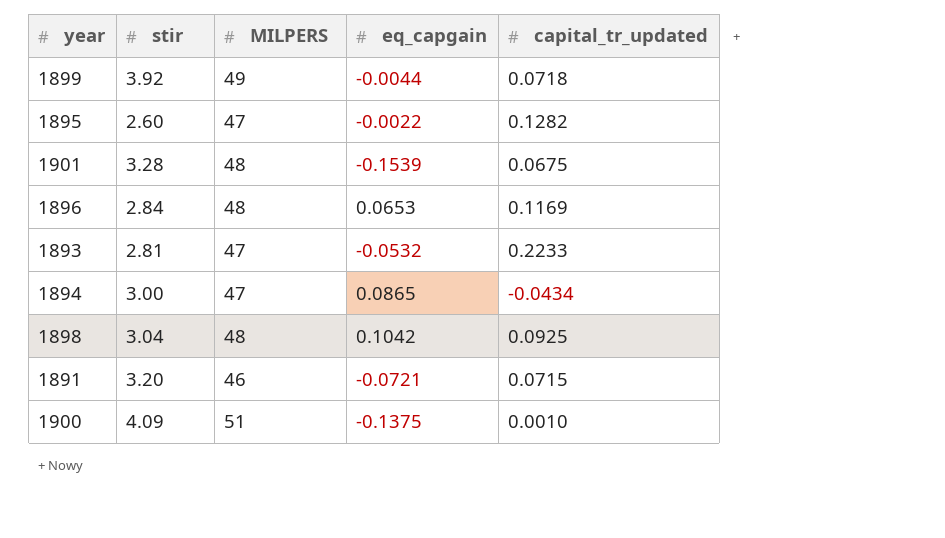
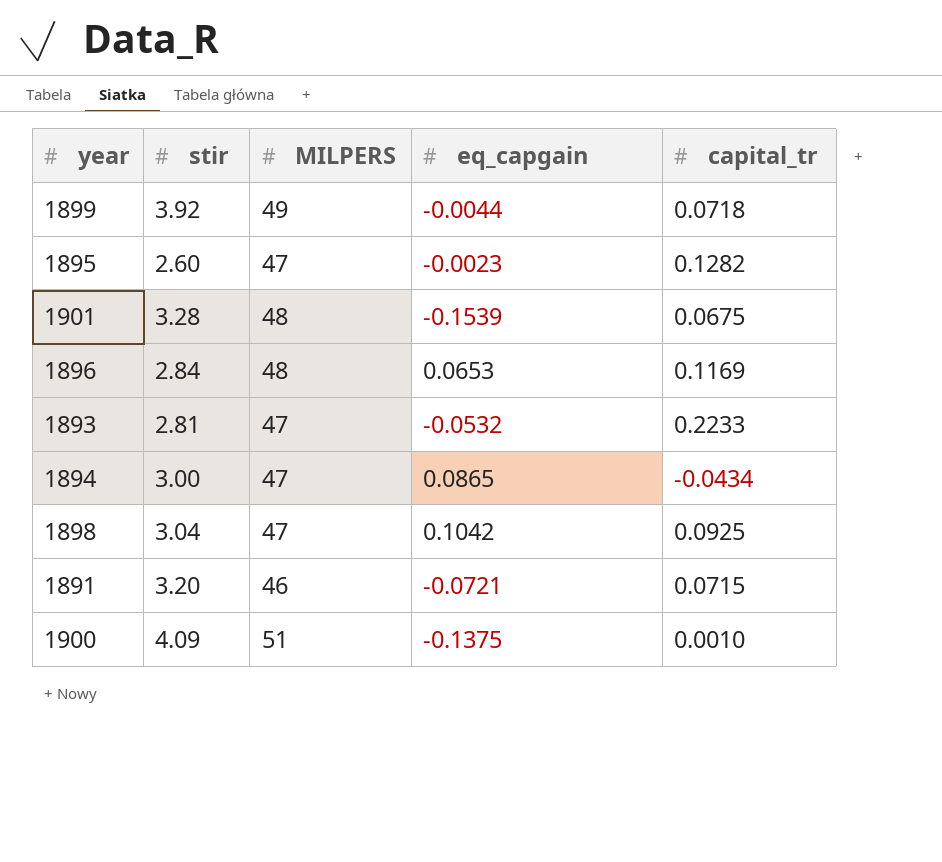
column name: capital_tr_updated -> capital_tr
1895 | eq_capgain: -0.0022 -> -0.0023
1898 | MILPERS: 48 -> 47

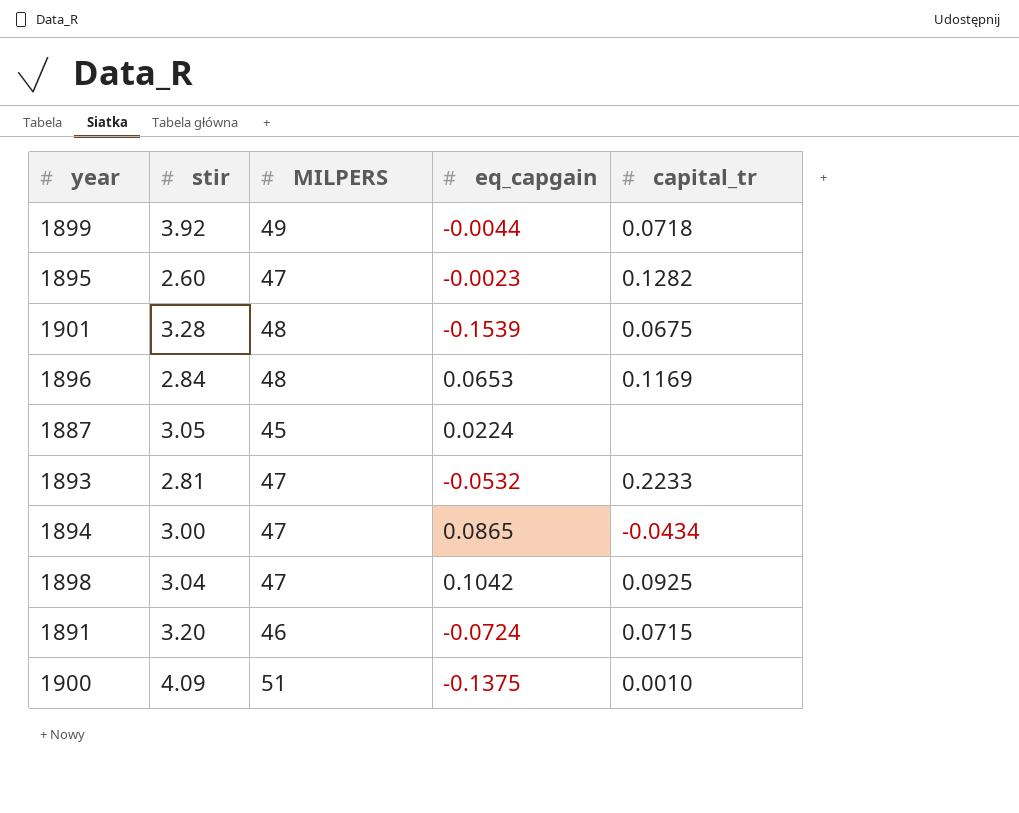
row 1887: none -> 3.05 | 45 | 0.0224 | none
1891 | eq_capgain: -0.0721 -> -0.0724

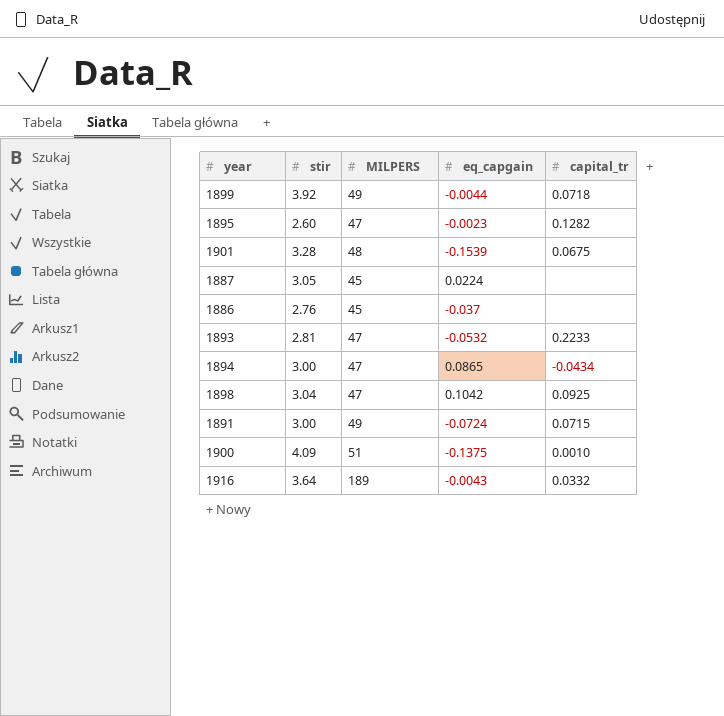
row 1896: 2.84 | 48 | 0.0653 | 0.1169 -> none
row 1886: none -> 2.76 | 45 | -0.037 | none
1891 | stir: 3.20 -> 3.00
1891 | MILPERS: 46 -> 49
row 1916: none -> 3.64 | 189 | -0.0043 | 0.0332

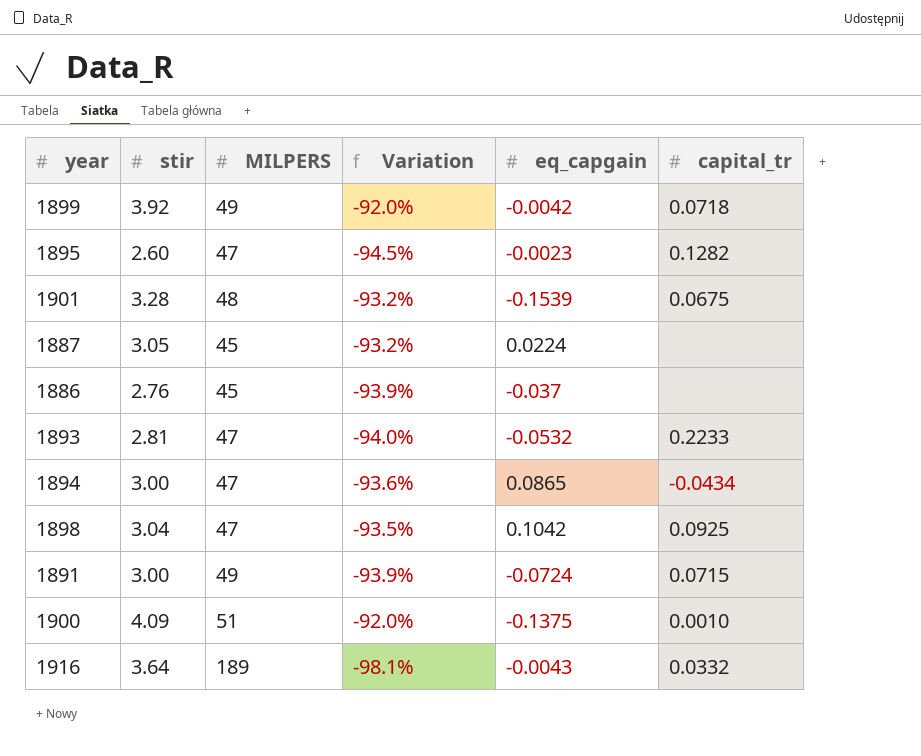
column Variation | formula: none -> ([stir] - [MILPERS]) / [MILPERS]
1899 | eq_capgain: -0.0044 -> -0.0042

